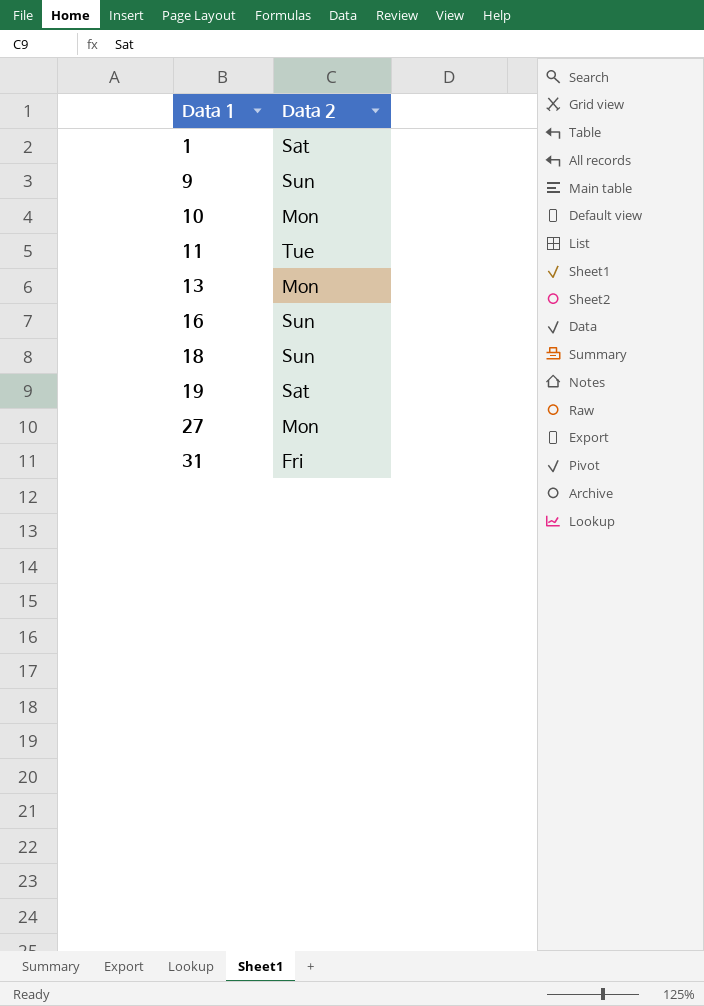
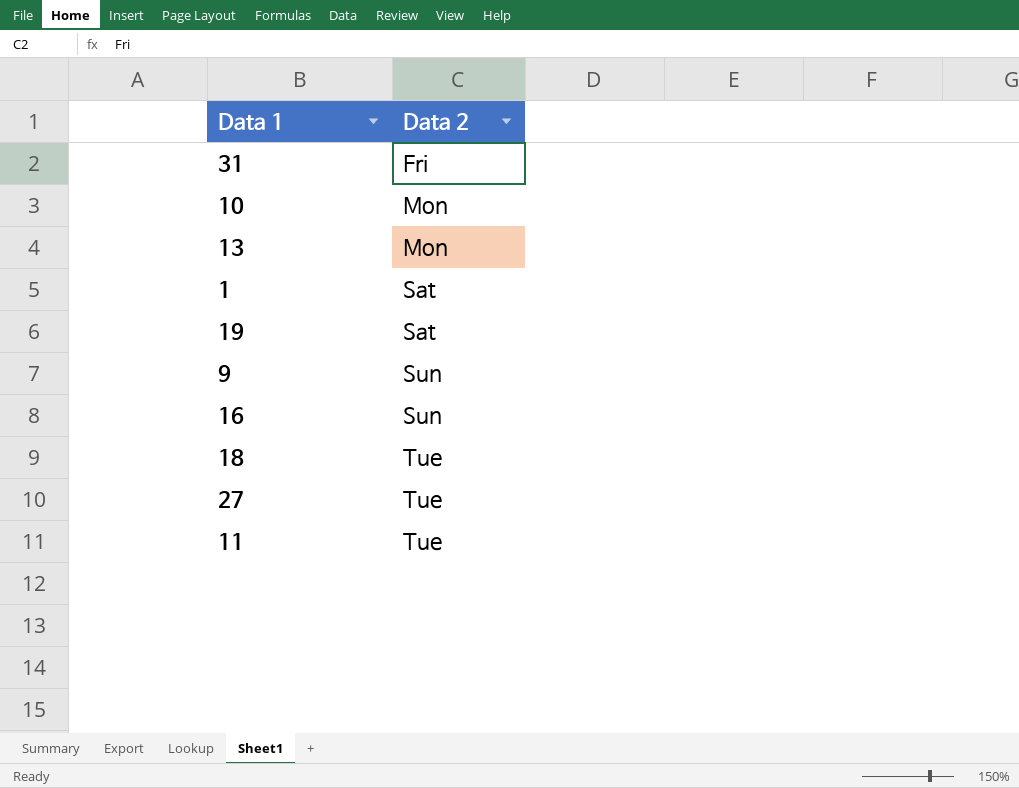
row order: Data 1 ascending -> Data 2 ascending
18 | Data 2: Sun -> Tue
27 | Data 2: Mon -> Tue

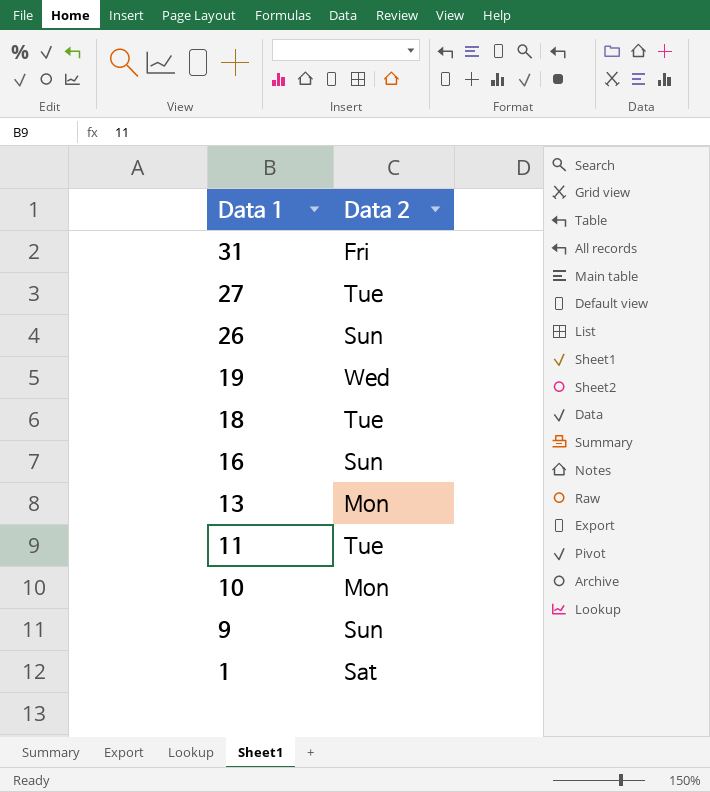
row order: Data 2 ascending -> Data 1 descending
row 26: none -> Sun
19 | Data 2: Sat -> Wed

